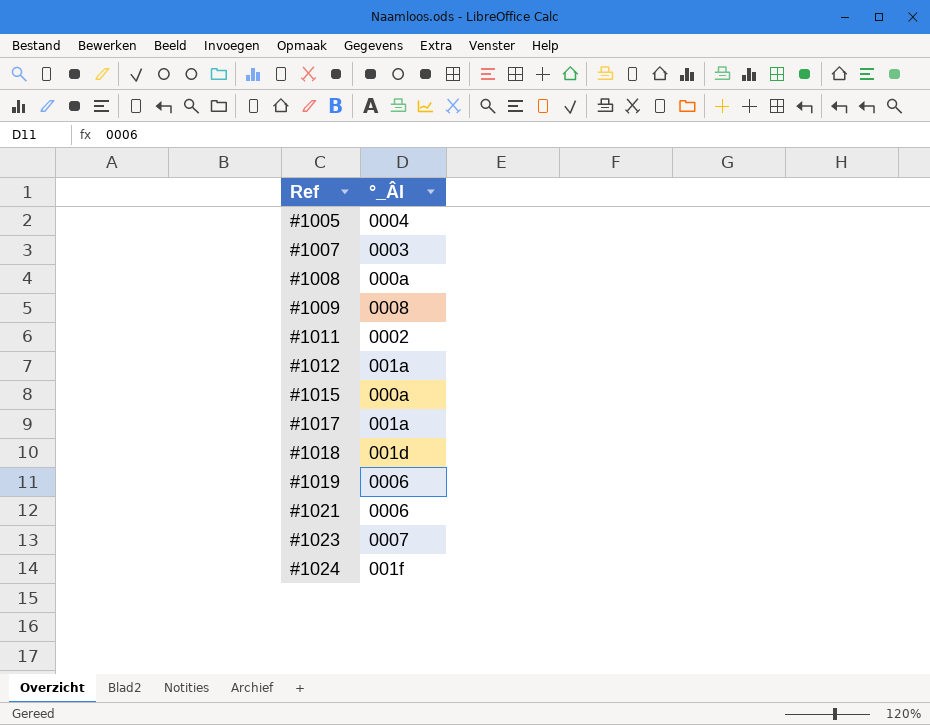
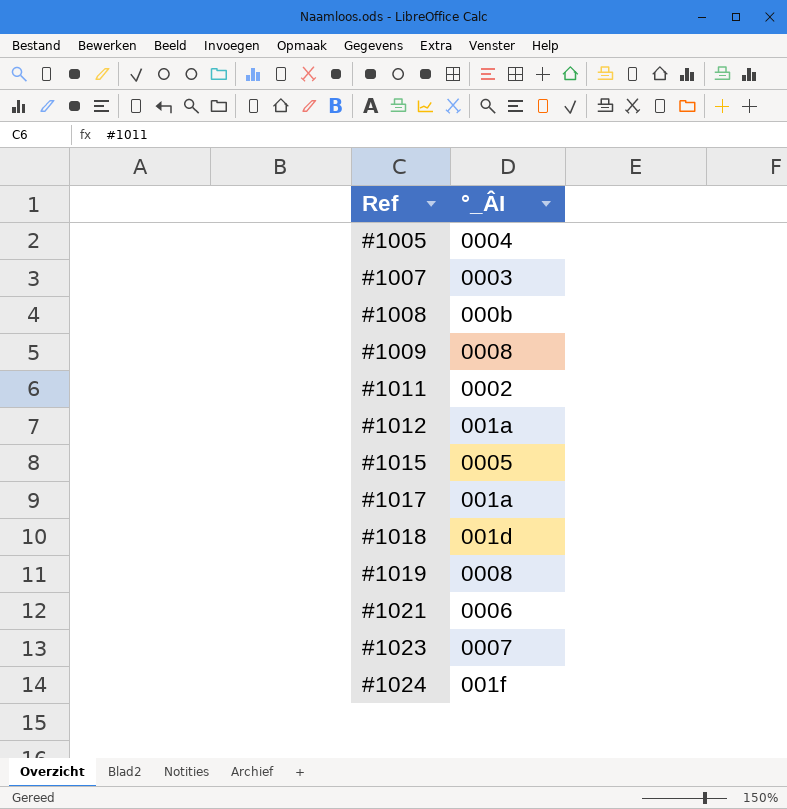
#1008 | °_ÂI: 000a -> 000b
#1015 | °_ÂI: 000a -> 0005
#1019 | °_ÂI: 0006 -> 0008

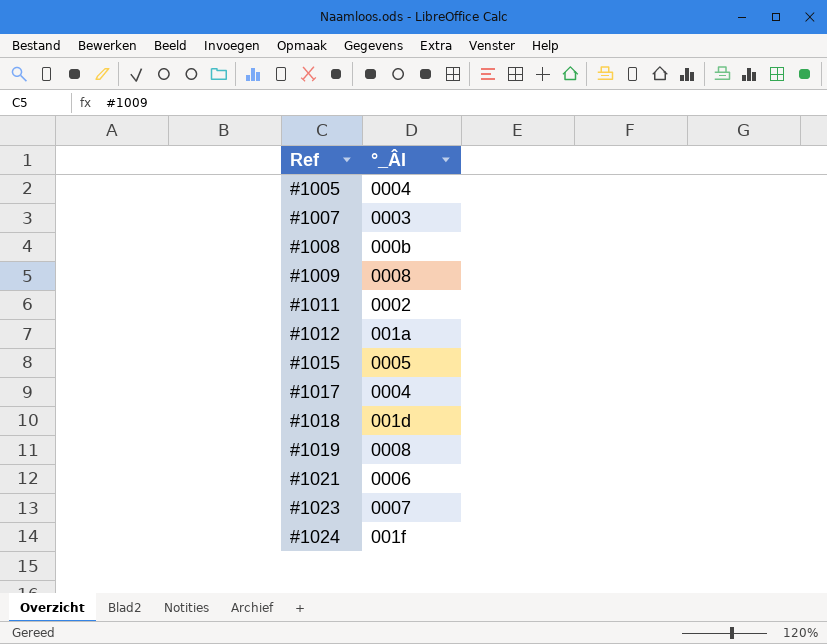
#1017 | °_ÂI: 001a -> 0004

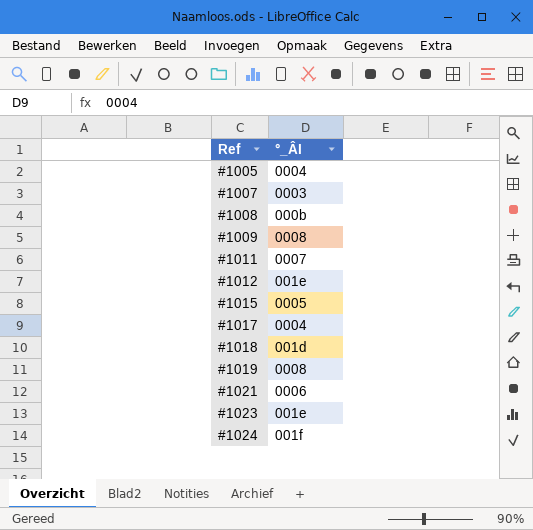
#1011 | °_ÂI: 0002 -> 0007
#1012 | °_ÂI: 001a -> 001e
#1023 | °_ÂI: 0007 -> 001e

